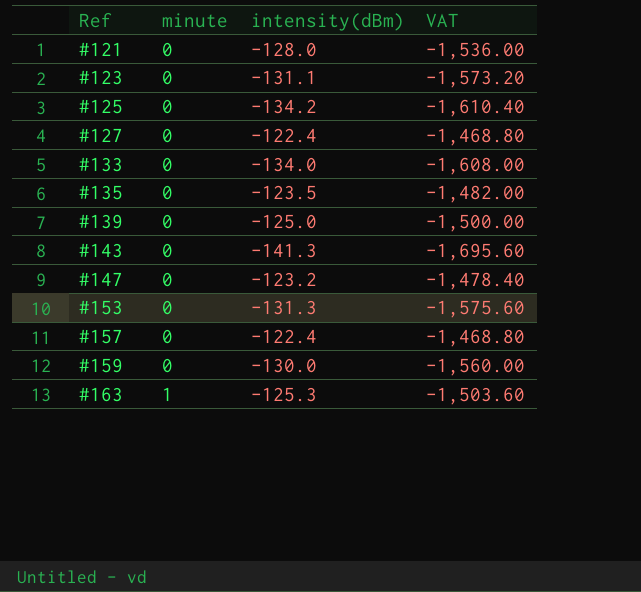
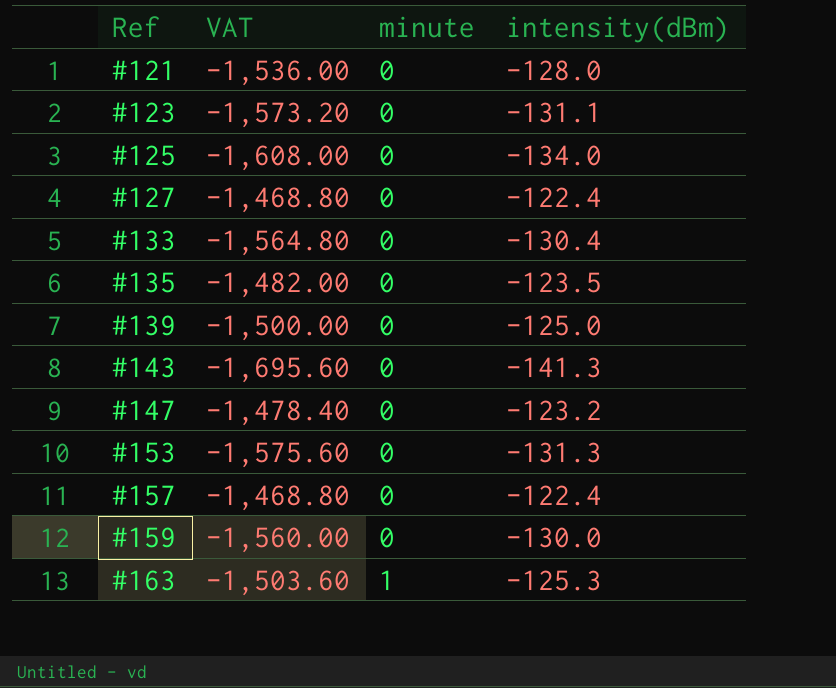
column VAT | position: 4 -> 2
#125 | VAT: -1,610.40 -> -1,608.00
#125 | intensity(dBm): -134.2 -> -134.0
#133 | VAT: -1,608.00 -> -1,564.80
#133 | intensity(dBm): -134.0 -> -130.4

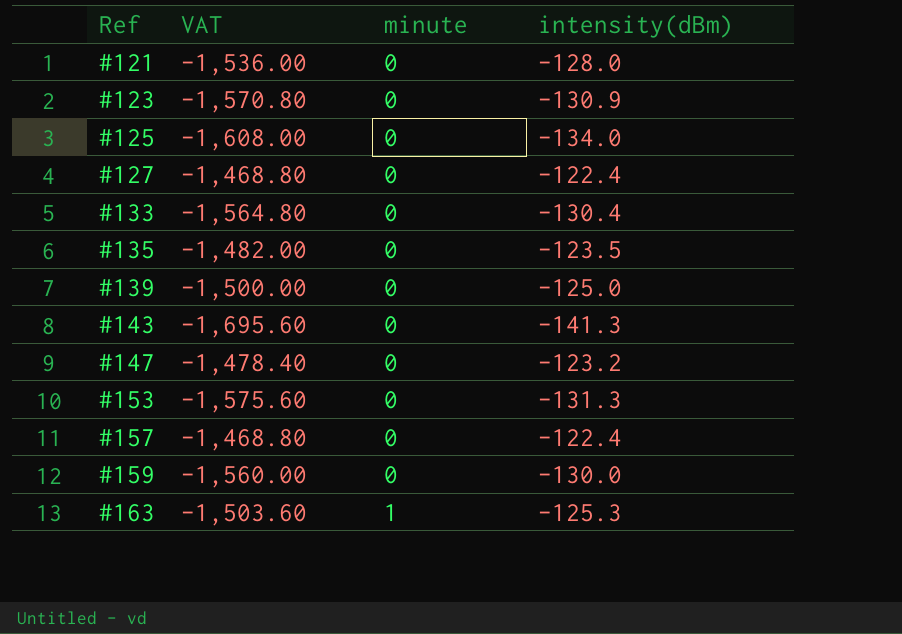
#123 | VAT: -1,573.20 -> -1,570.80
#123 | intensity(dBm): -131.1 -> -130.9

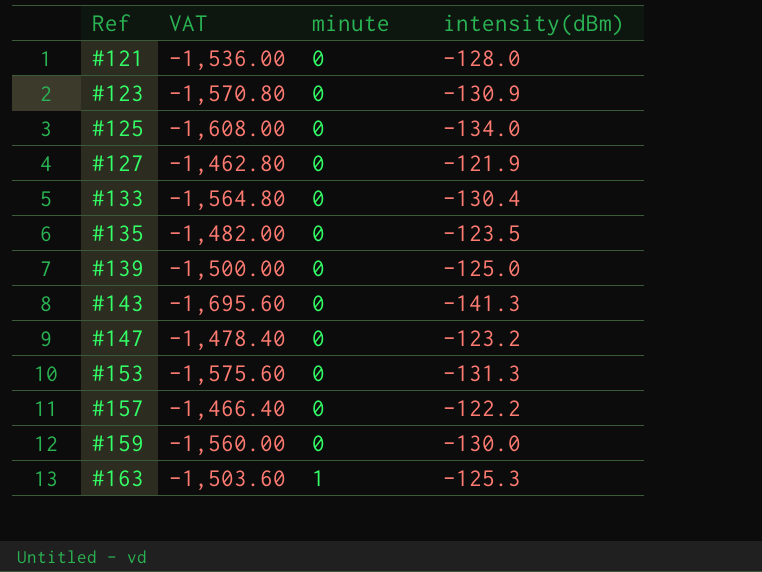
#127 | VAT: -1,468.80 -> -1,462.80
#127 | intensity(dBm): -122.4 -> -121.9
#157 | VAT: -1,468.80 -> -1,466.40
#157 | intensity(dBm): -122.4 -> -122.2

